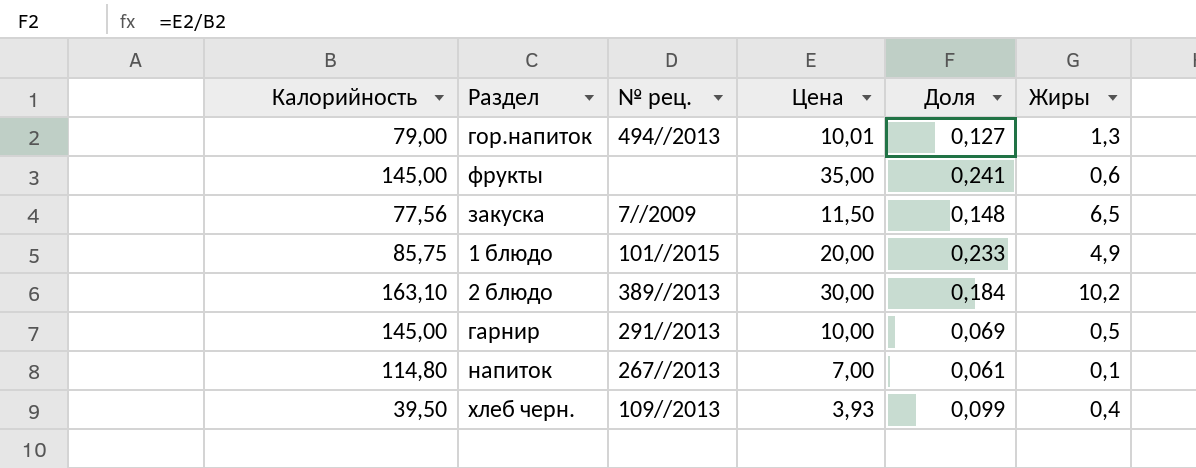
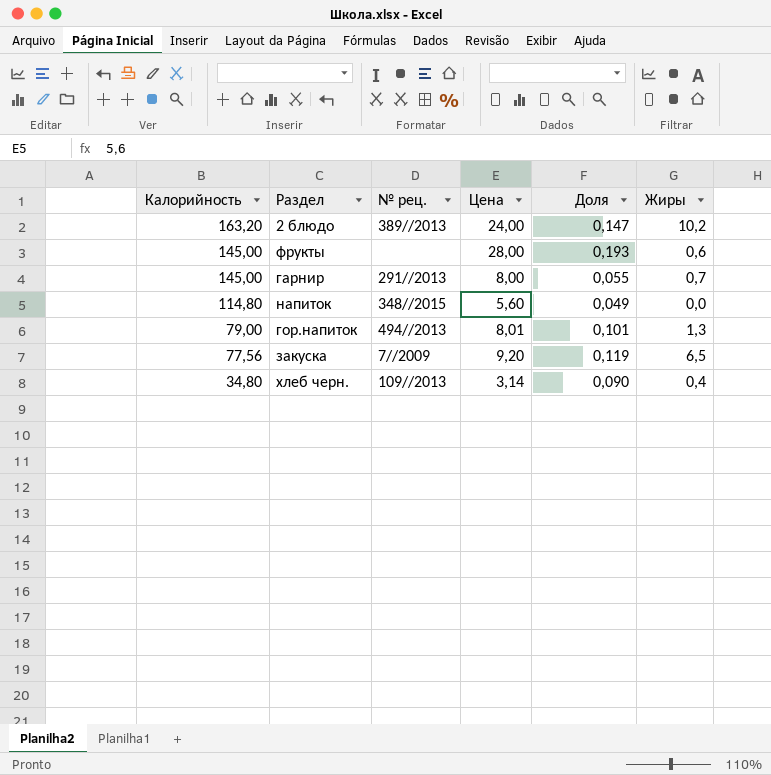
row order: none -> Калорийность descending
row 1 блюдо: 85,75 | 101//2015 | 20,00 | 0,233 | 4,9 -> none
2 блюдо | Калорийность: 163,10 -> 163,20
2 блюдо | Цена: 30,00 -> 24,00
2 блюдо | Доля: 0,184 -> 0,147
фрукты | Цена: 35,00 -> 28,00
фрукты | Доля: 0,241 -> 0,193
гарнир | Цена: 10,00 -> 8,00
гарнир | Доля: 0,069 -> 0,055
гарнир | Жиры: 0,5 -> 0,7
напиток | № рец.: 267//2013 -> 348//2015
напиток | Цена: 7,00 -> 5,60
напиток | Доля: 0,061 -> 0,049
напиток | Жиры: 0,1 -> 0,0
гор.напиток | Цена: 10,01 -> 8,01
гор.напиток | Доля: 0,127 -> 0,101
закуска | Цена: 11,50 -> 9,20
закуска | Доля: 0,148 -> 0,119
хлеб черн. | Калорийность: 39,50 -> 34,80
хлеб черн. | Цена: 3,93 -> 3,14
хлеб черн. | Доля: 0,099 -> 0,090

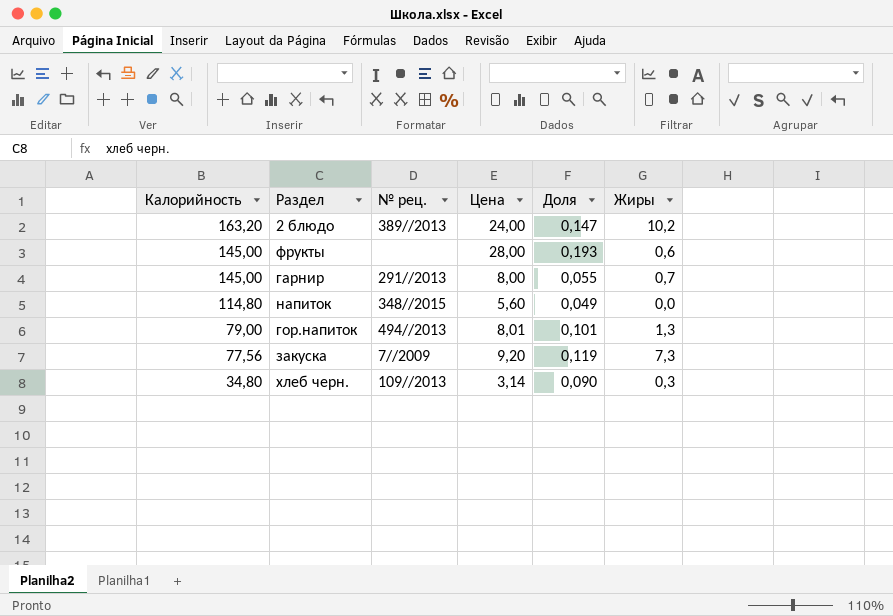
закуска | Жиры: 6,5 -> 7,3
хлеб черн. | Жиры: 0,4 -> 0,3

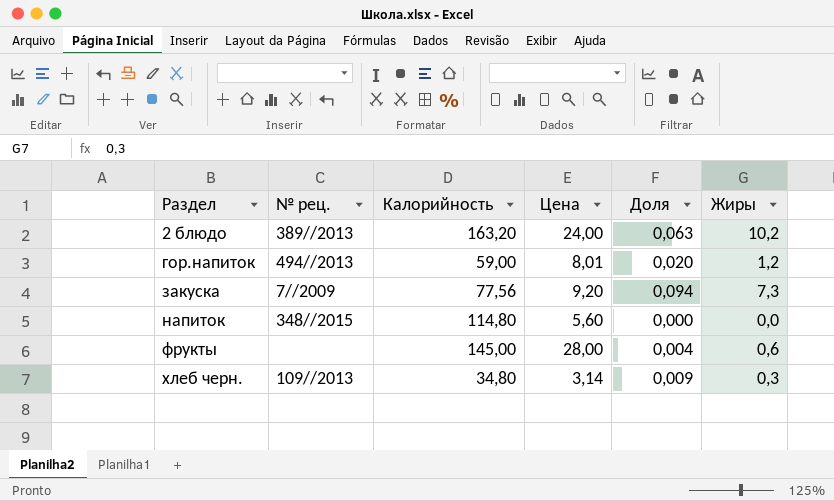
row order: Калорийность descending -> Раздел ascending
column Калорийность | position: 1 -> 3
column Доля | formula: [Цена] / [Калорийность] -> [Жиры] / [Калорийность]
row гарнир: 145,00 | 291//2013 | 8,00 | 0,055 | 0,7 -> none
гор.напиток | Калорийность: 79,00 -> 59,00
гор.напиток | Жиры: 1,3 -> 1,2

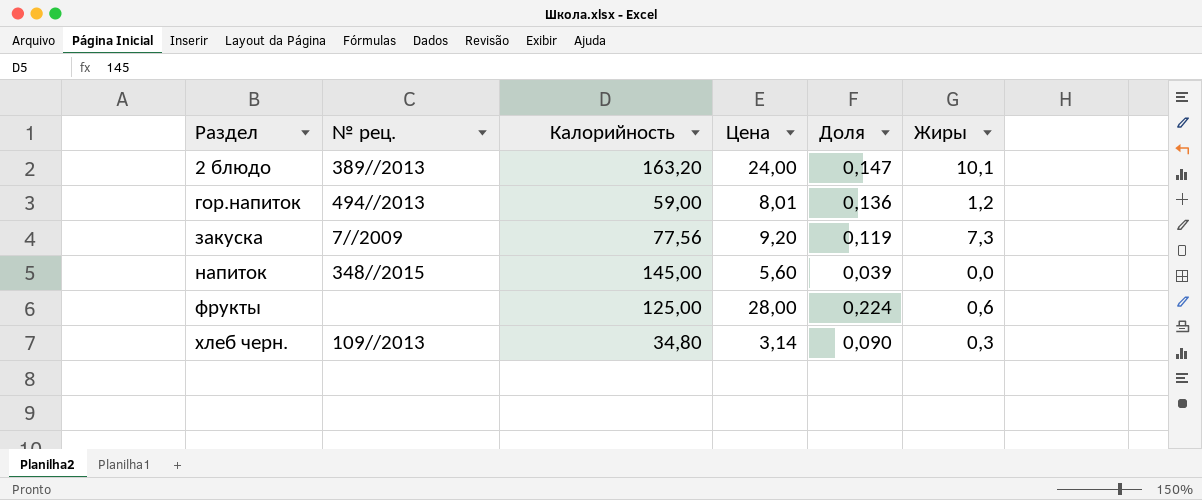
column Доля | formula: [Жиры] / [Калорийность] -> [Цена] / [Калорийность]
2 блюдо | Жиры: 10,2 -> 10,1
напиток | Калорийность: 114,80 -> 145,00
фрукты | Калорийность: 145,00 -> 125,00

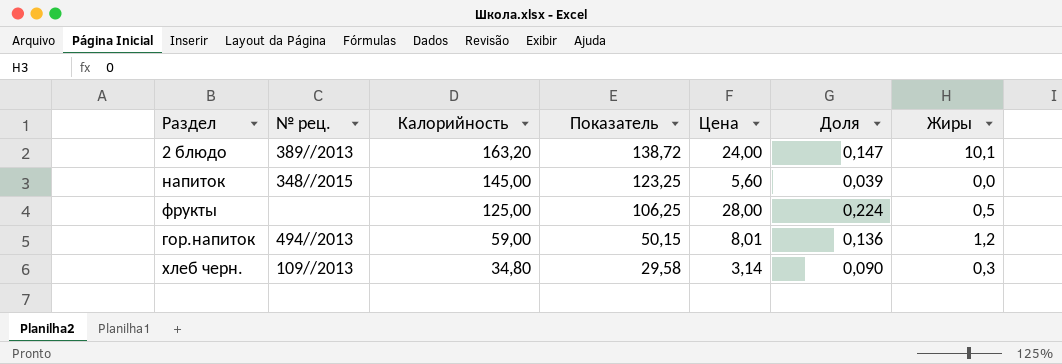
row order: Раздел ascending -> Калорийность descending
column Показатель | formula: none -> [Калорийность] * 0,85
row закуска: 7//2009 | 77,56 | 9,20 | 0,119 | 7,3 -> none
фрукты | Жиры: 0,6 -> 0,5

